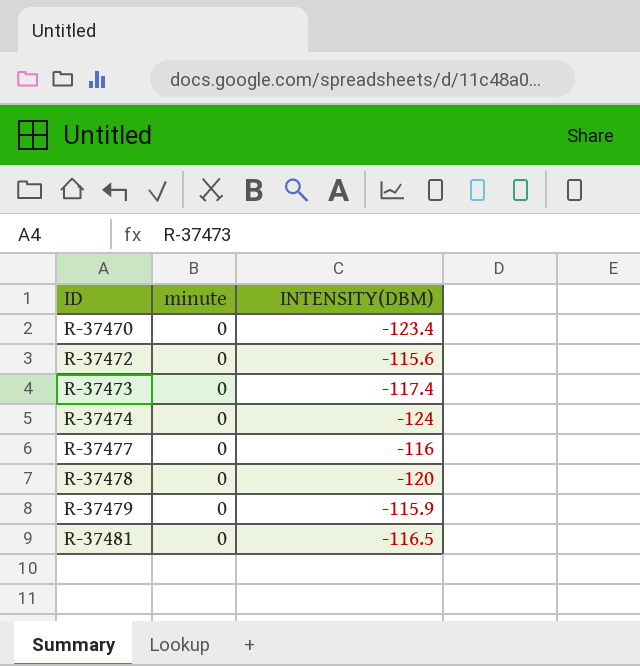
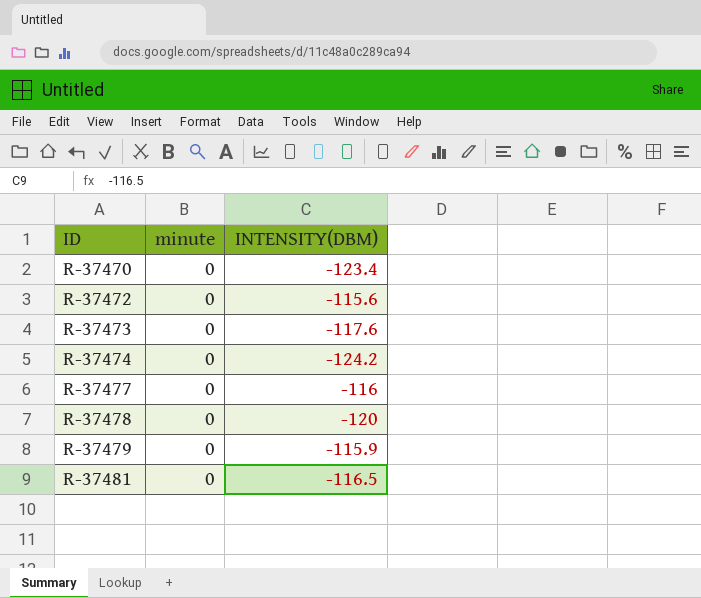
R-37473 | INTENSITY(DBM): -117.4 -> -117.6
R-37474 | INTENSITY(DBM): -124 -> -124.2

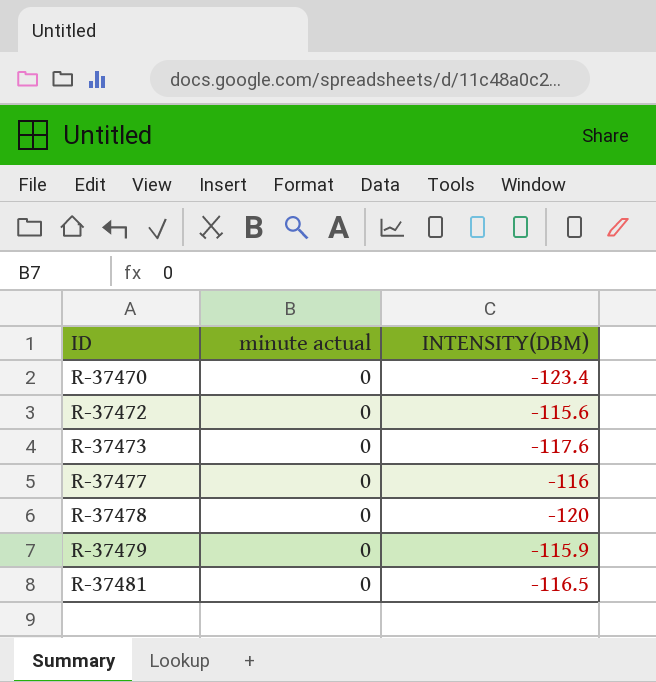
column name: minute -> minute actual
row R-37474: 0 | -124.2 -> none

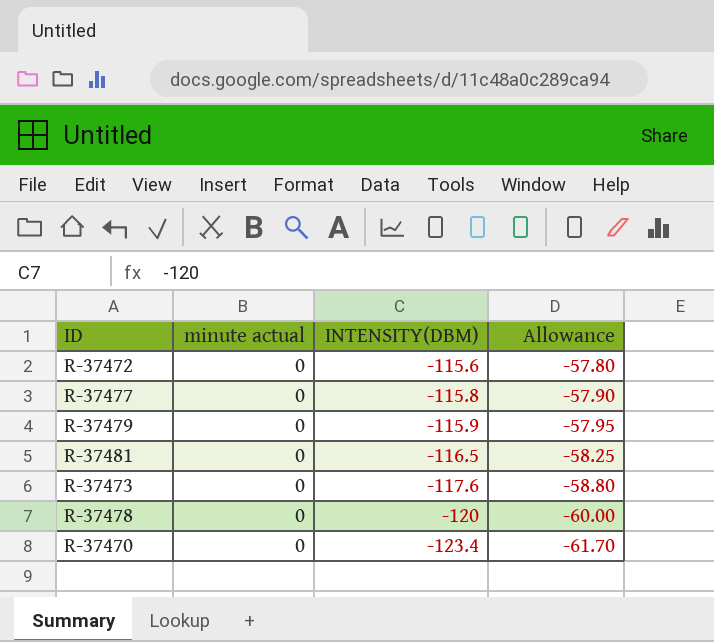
row order: ID ascending -> INTENSITY(DBM) descending
column Allowance | formula: none -> [INTENSITY(DBM)] * 0.5
R-37477 | INTENSITY(DBM): -116 -> -115.8

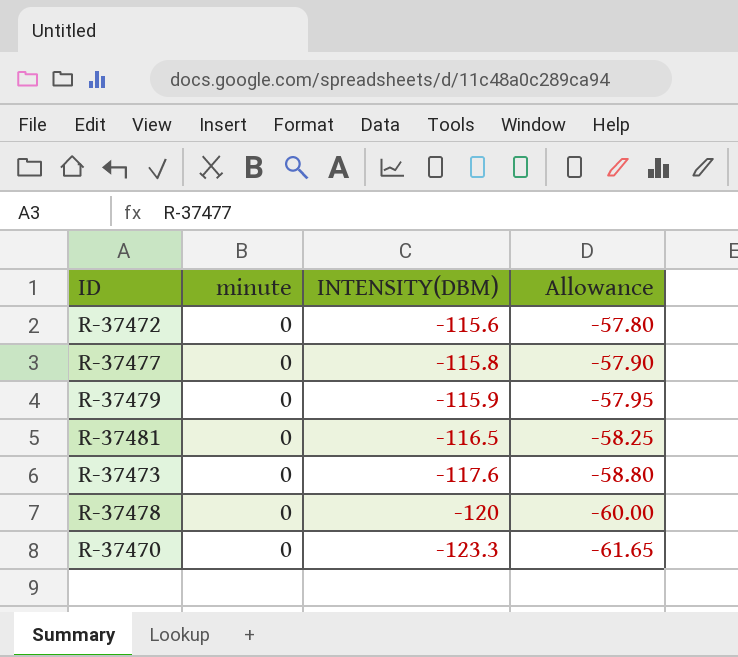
column name: minute actual -> minute
R-37470 | INTENSITY(DBM): -123.4 -> -123.3
R-37470 | Allowance: -61.70 -> -61.65

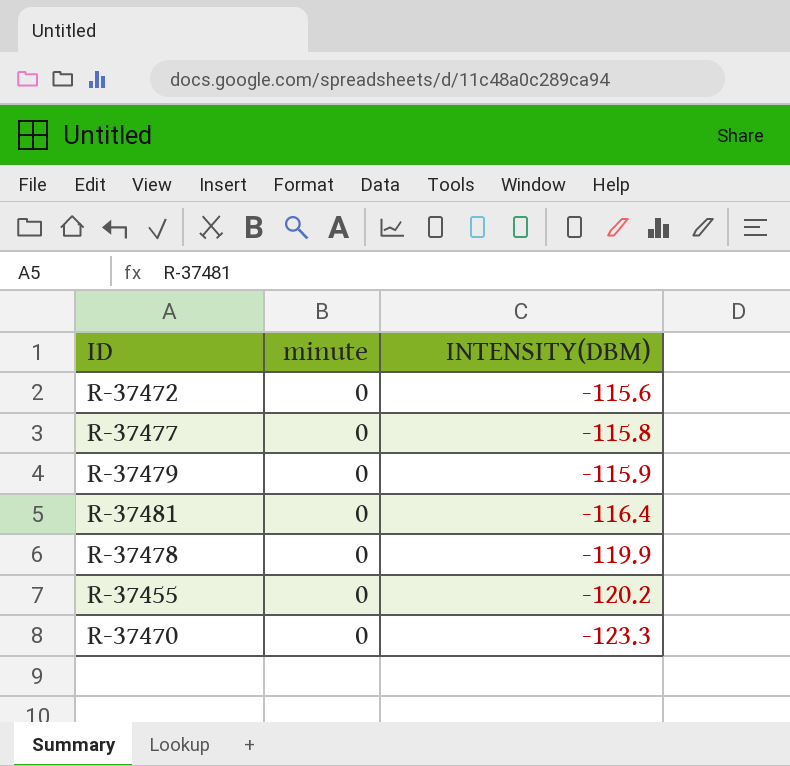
column Allowance | formula: [INTENSITY(DBM)] * 0.5 -> none
row R-37473: 0 | -117.6 | -58.80 -> none
R-37481 | INTENSITY(DBM): -116.5 -> -116.4
R-37478 | INTENSITY(DBM): -120 -> -119.9
row R-37455: none -> 0 | -120.2

